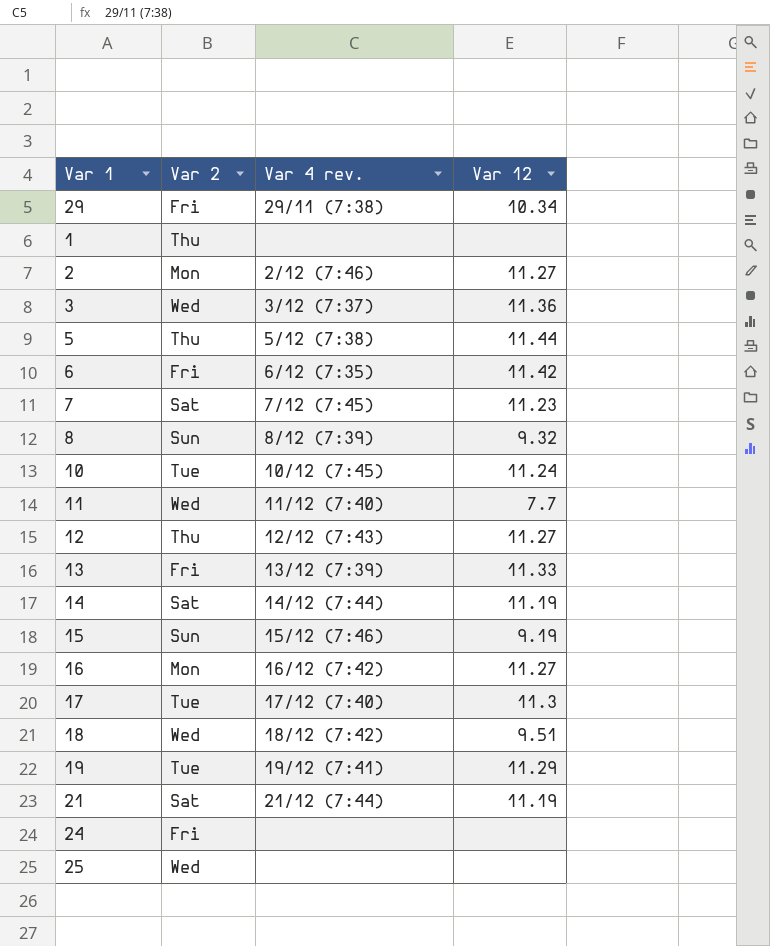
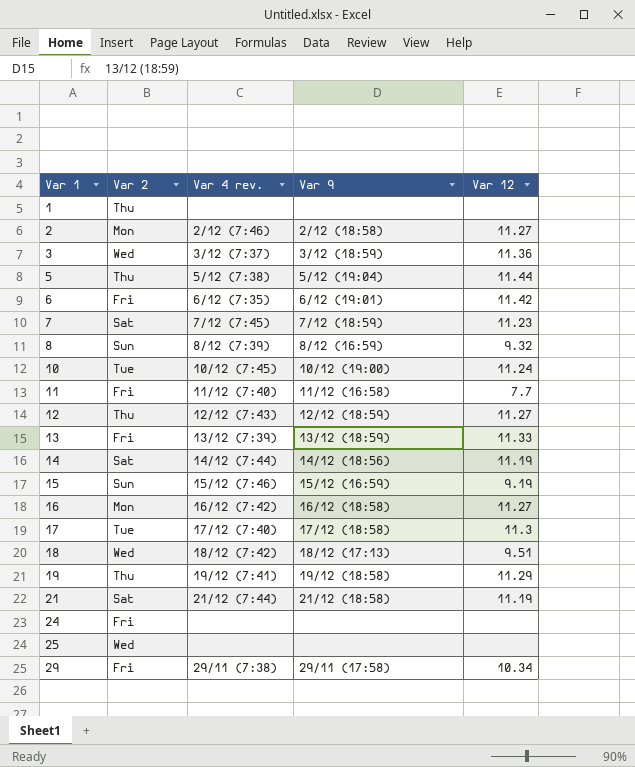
row order: none -> Var 1 ascending
column Var 9 | position: none -> 4
11 | Var 2: Wed -> Fri
19 | Var 2: Tue -> Thu

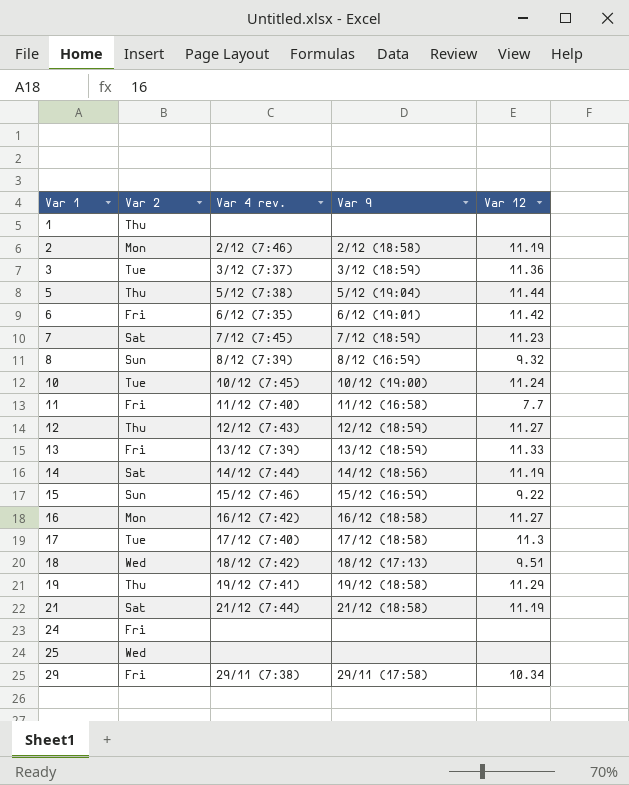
2 | Var 12: 11.27 -> 11.19
3 | Var 2: Wed -> Tue
15 | Var 12: 9.19 -> 9.22

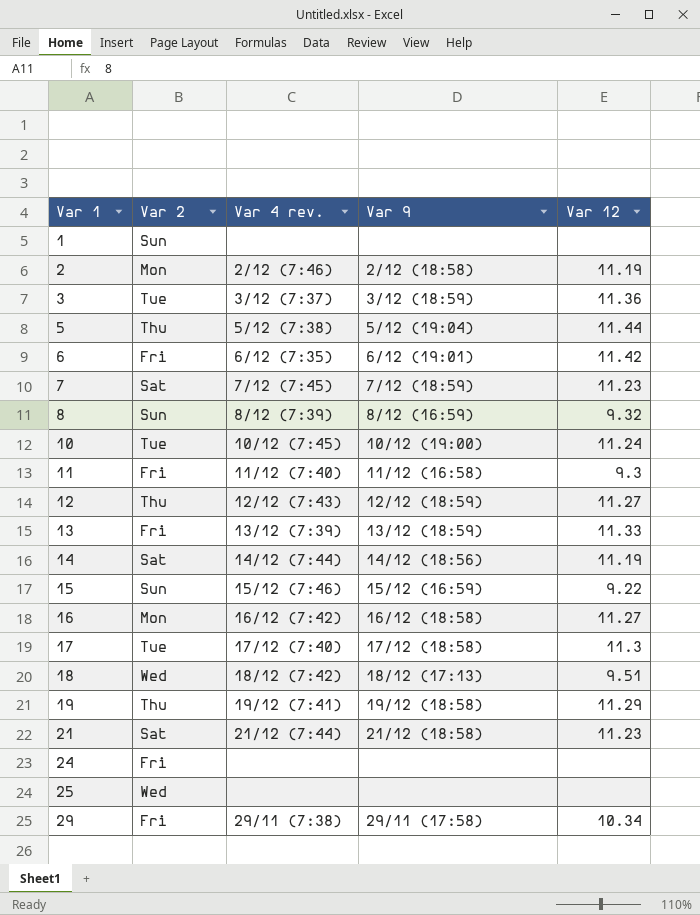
1 | Var 2: Thu -> Sun
11 | Var 12: 7.7 -> 9.3
21 | Var 12: 11.19 -> 11.23

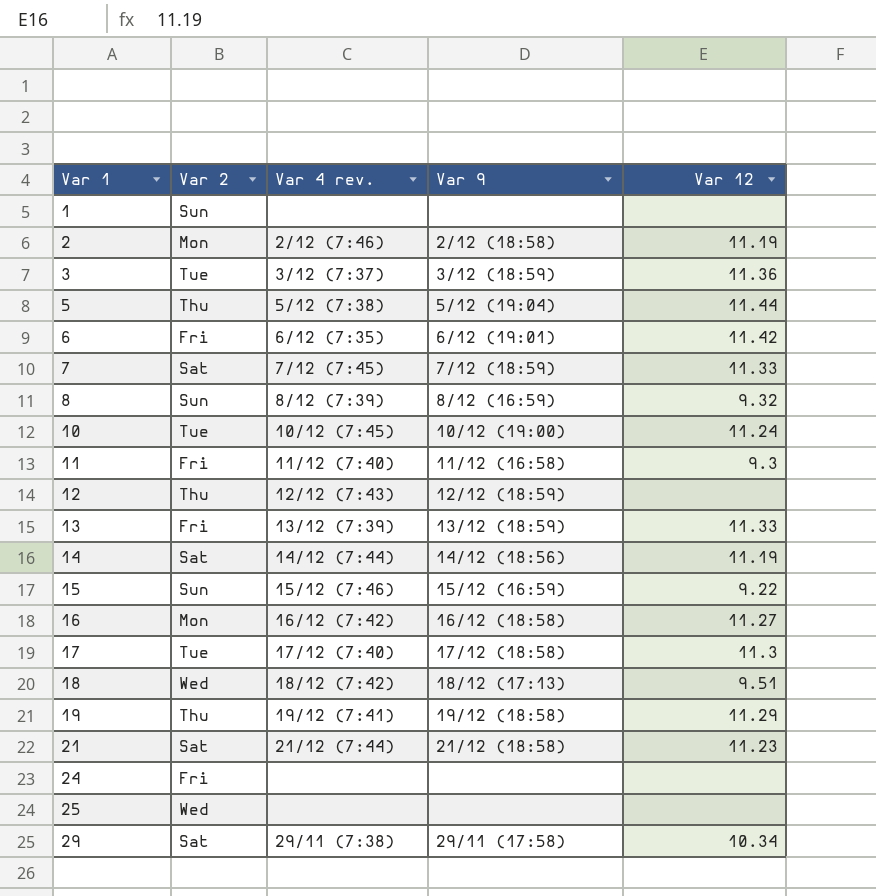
7 | Var 12: 11.23 -> 11.33
12 | Var 12: 11.27 -> none
29 | Var 2: Fri -> Sat

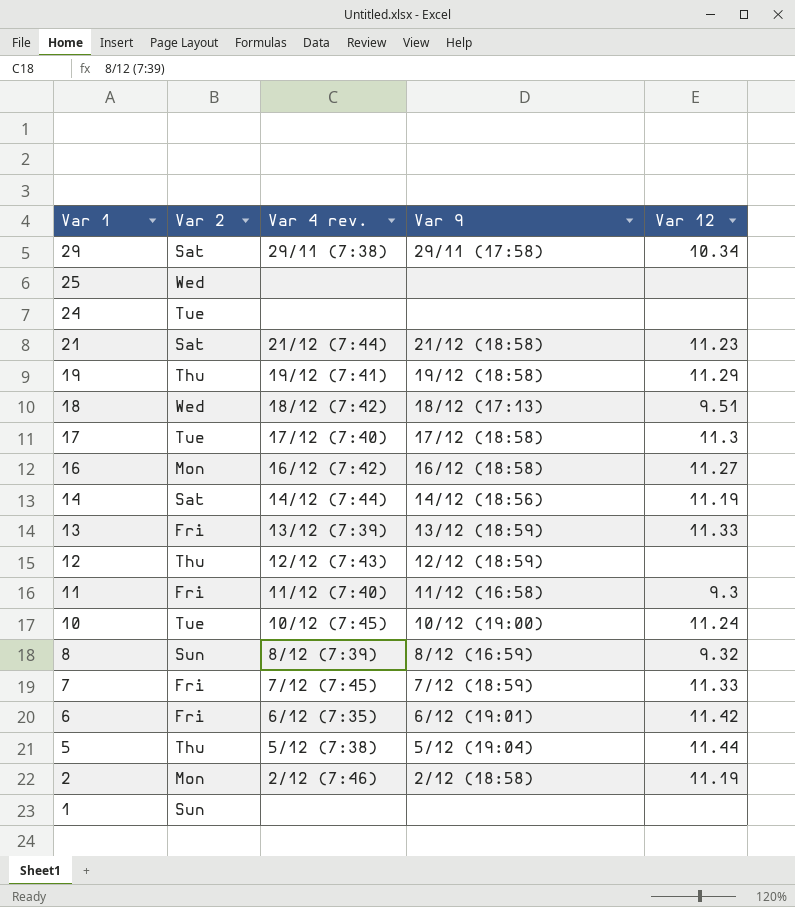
row order: Var 1 ascending -> Var 1 descending
row 3: Tue | 3/12 (7:37) | 3/12 (18:59) | 11.36 -> none
row 15: Sun | 15/12 (7:46) | 15/12 (16:59) | 9.22 -> none
24 | Var 2: Fri -> Tue
7 | Var 2: Sat -> Fri

